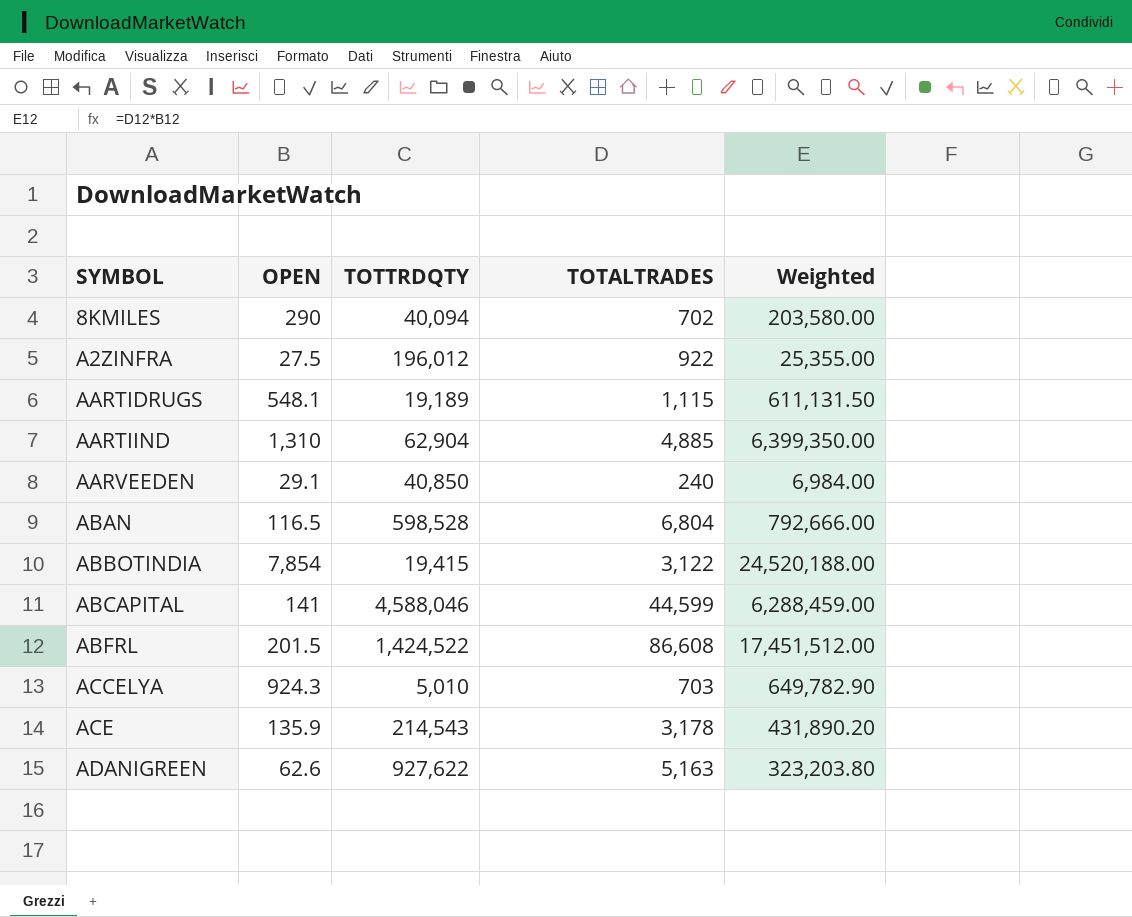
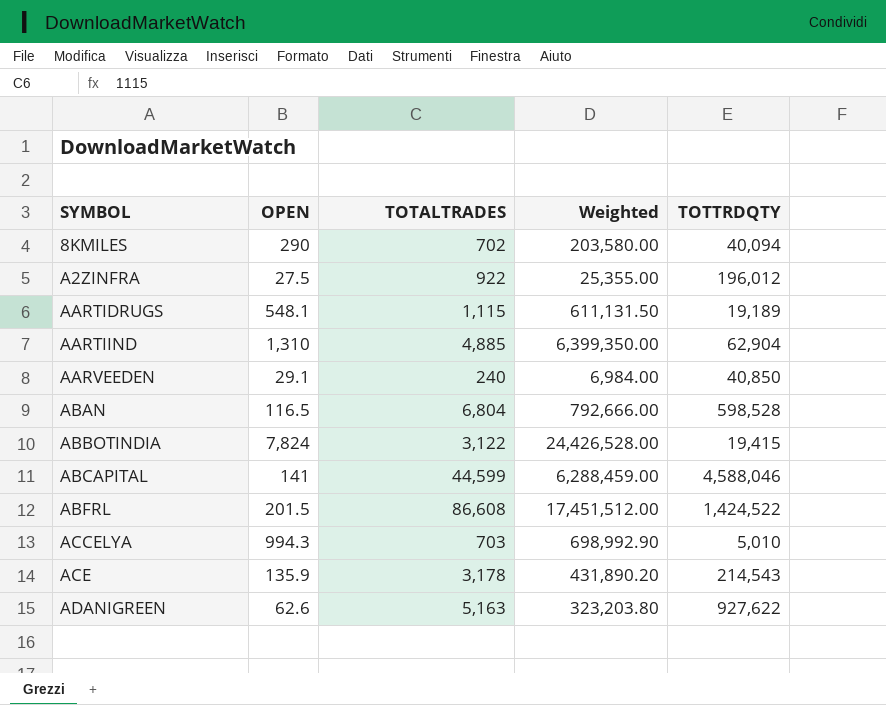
column TOTTRDQTY | position: 3 -> 5
ABBOTINDIA | OPEN: 7,854 -> 7,824
ABBOTINDIA | Weighted: 24,520,188.00 -> 24,426,528.00
ACCELYA | OPEN: 924.3 -> 994.3
ACCELYA | Weighted: 649,782.90 -> 698,992.90

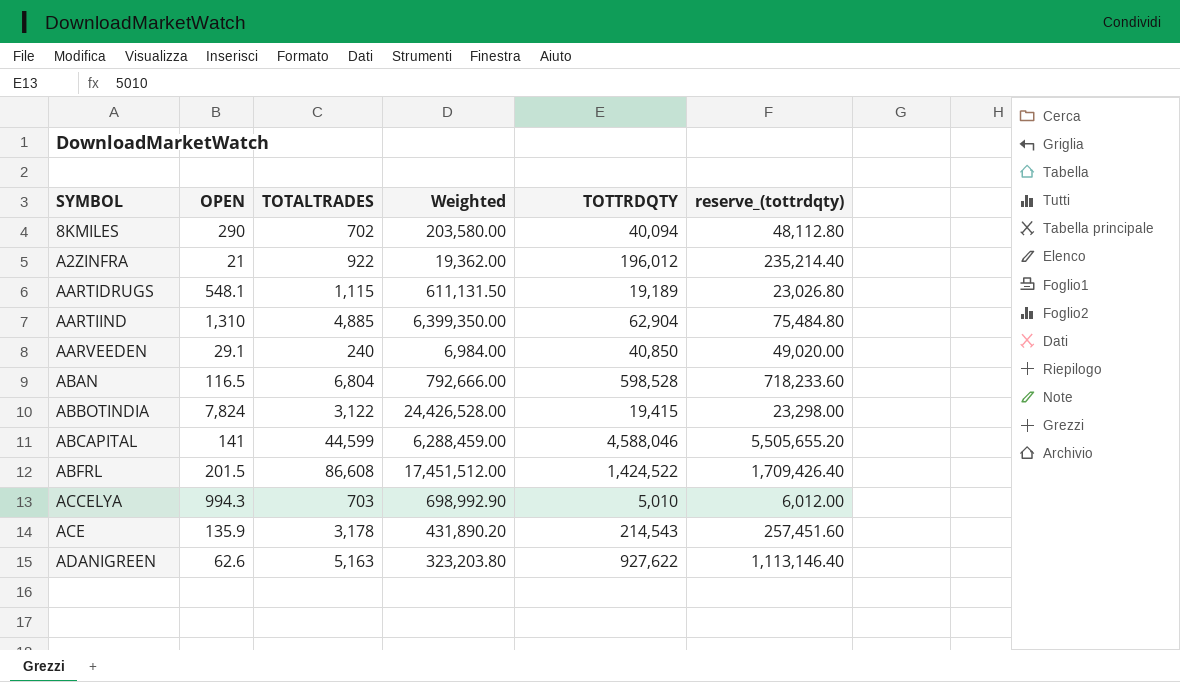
column reserve_(tottrdqty) | formula: none -> [TOTTRDQTY] * 1.2
A2ZINFRA | OPEN: 27.5 -> 21
A2ZINFRA | Weighted: 25,355.00 -> 19,362.00

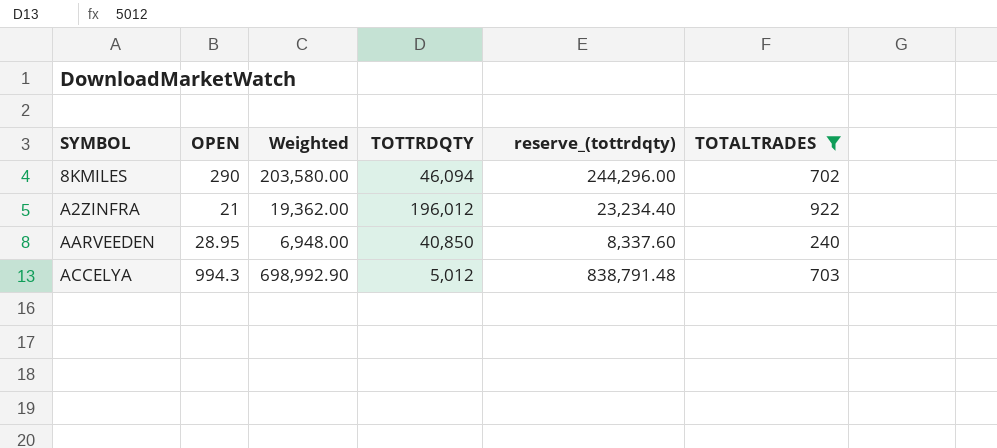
filter: none -> TOTALTRADES <= 922
column reserve_(tottrdqty) | formula: [TOTTRDQTY] * 1.2 -> [Weighted] * 1.2
column TOTALTRADES | position: 3 -> 6
8KMILES | TOTTRDQTY: 40,094 -> 46,094
AARVEEDEN | OPEN: 29.1 -> 28.95
AARVEEDEN | Weighted: 6,984.00 -> 6,948.00
ACCELYA | TOTTRDQTY: 5,010 -> 5,012

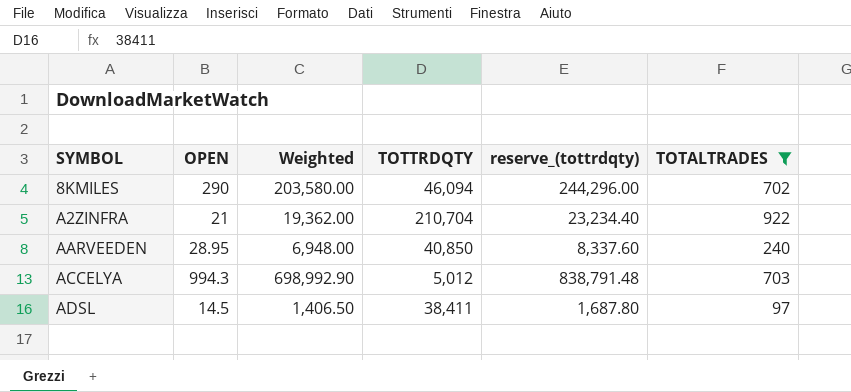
A2ZINFRA | TOTTRDQTY: 196,012 -> 210,704
row ADSL: none -> 14.5 | 1,406.50 | 38,411 | 1,687.80 | 97

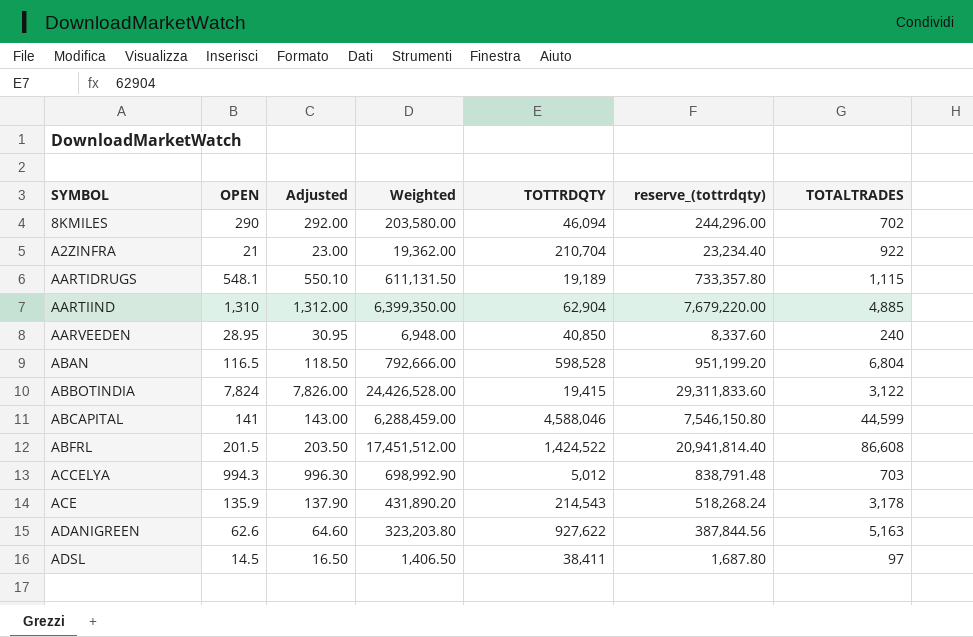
filter: TOTALTRADES <= 922 -> none
column Adjusted | formula: none -> [OPEN] + 2

